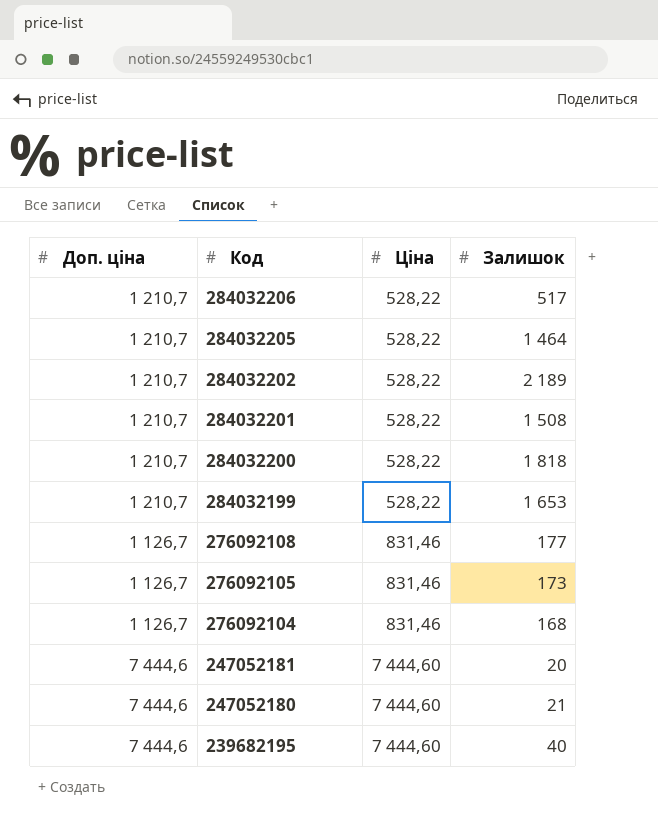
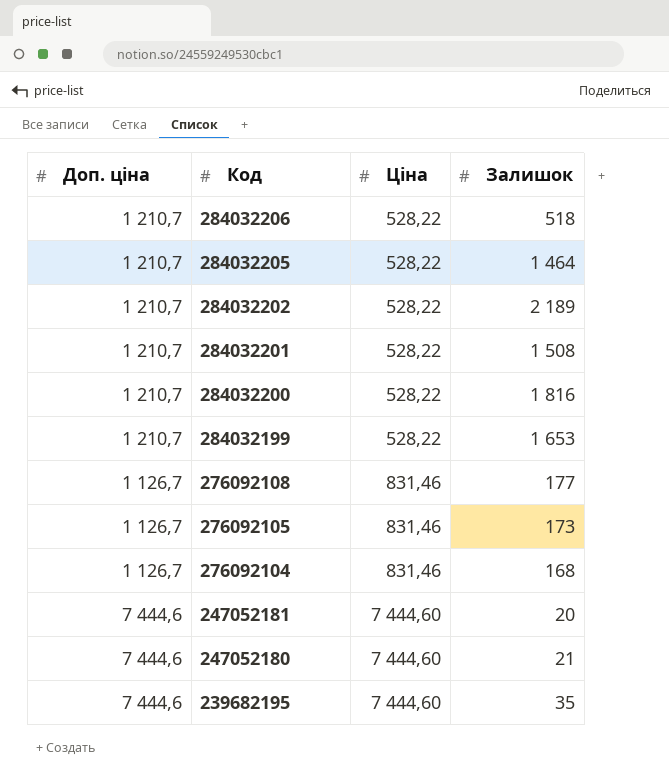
284032206 | Залишок: 517 -> 518
284032200 | Залишок: 1 818 -> 1 816
239682195 | Залишок: 40 -> 35

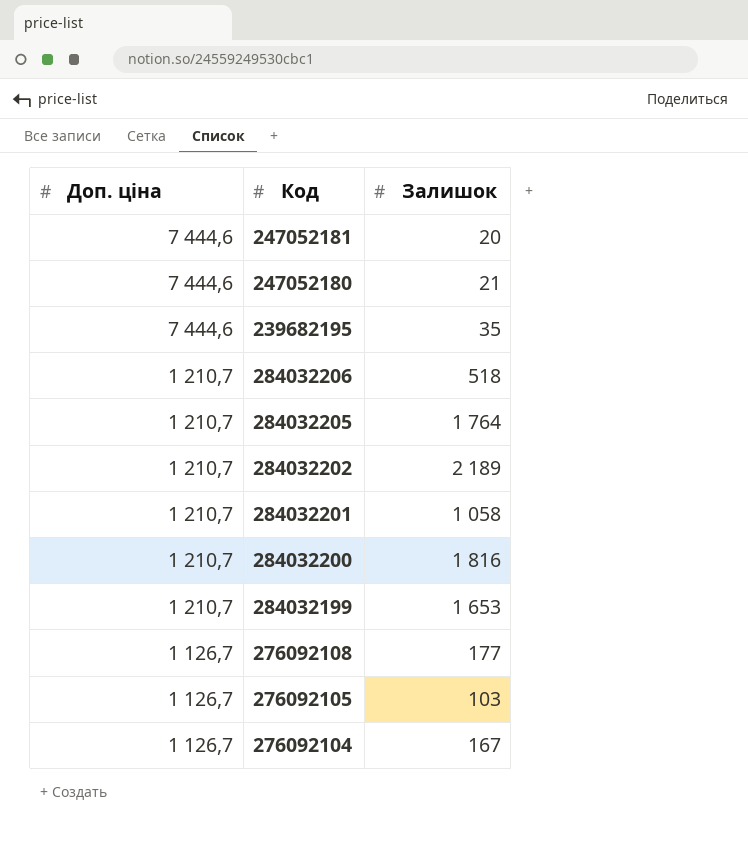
row order: Код descending -> Доп. ціна descending
column Ціна | position: 3 -> none
284032205 | Залишок: 1 464 -> 1 764
284032201 | Залишок: 1 508 -> 1 058
276092105 | Залишок: 173 -> 103
276092104 | Залишок: 168 -> 167

